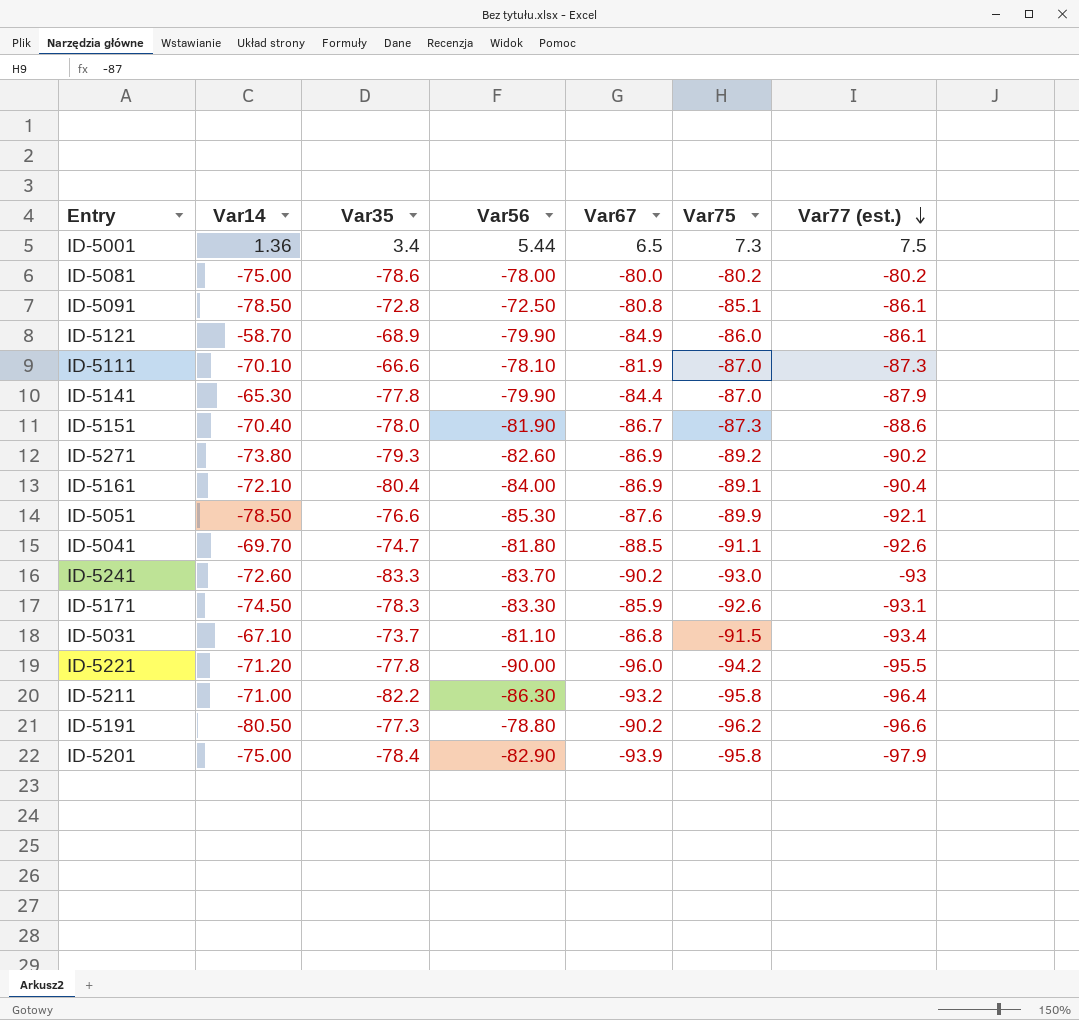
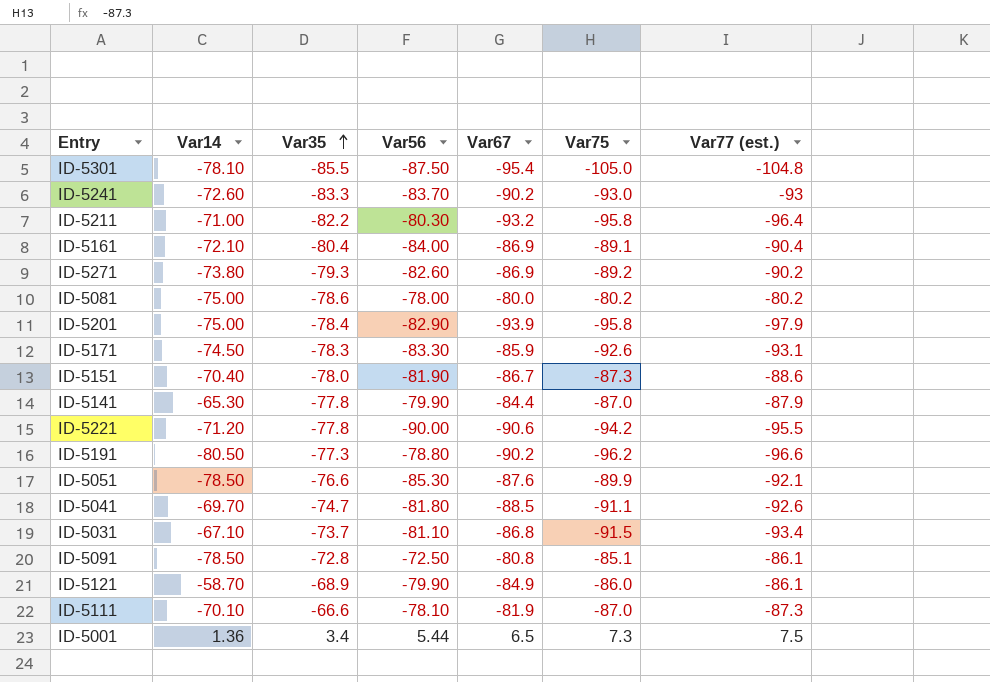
row order: Var77 (est.) descending -> Var35 ascending
row ID-5301: none -> -78.10 | -85.5 | -87.50 | -95.4 | -105.0 | -104.8
ID-5211 | Var56: -86.30 -> -80.30
ID-5221 | Var67: -96.0 -> -90.6

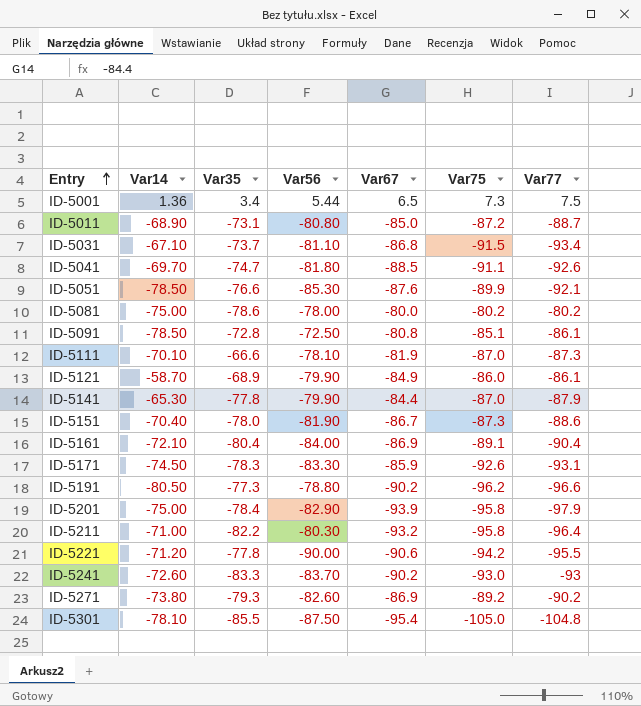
row order: Var35 ascending -> Entry ascending
column name: Var77 (est.) -> Var77
row ID-5011: none -> -68.90 | -73.1 | -80.80 | -85.0 | -87.2 | -88.7

